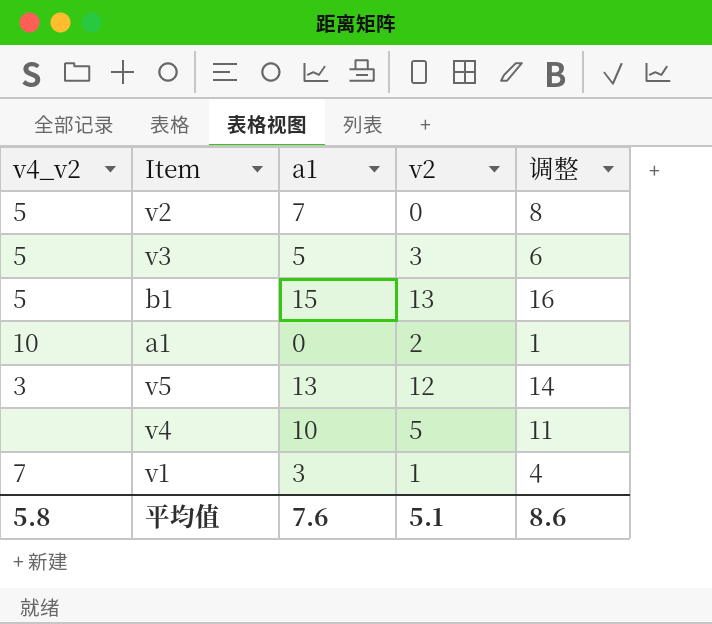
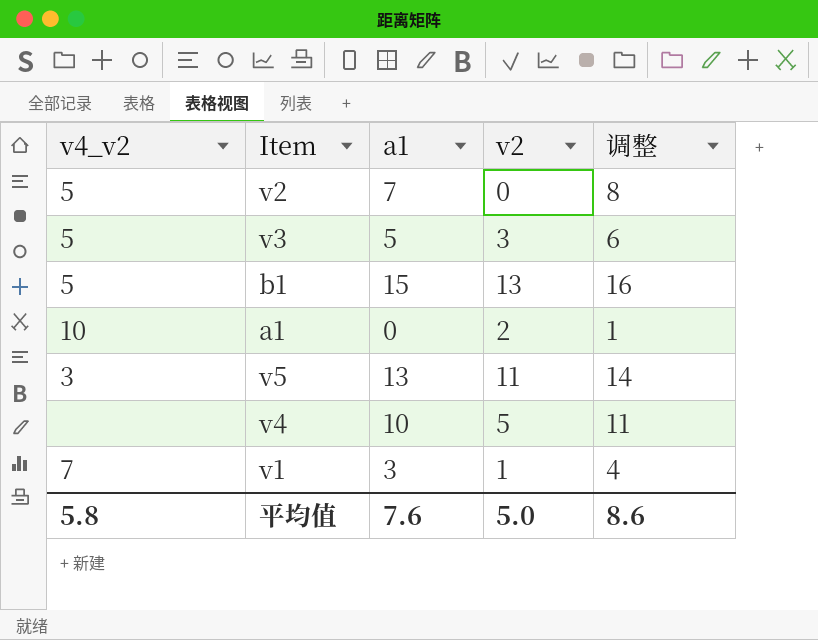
v5 | v2: 12 -> 11
平均值 | v2: 5.1 -> 5.0

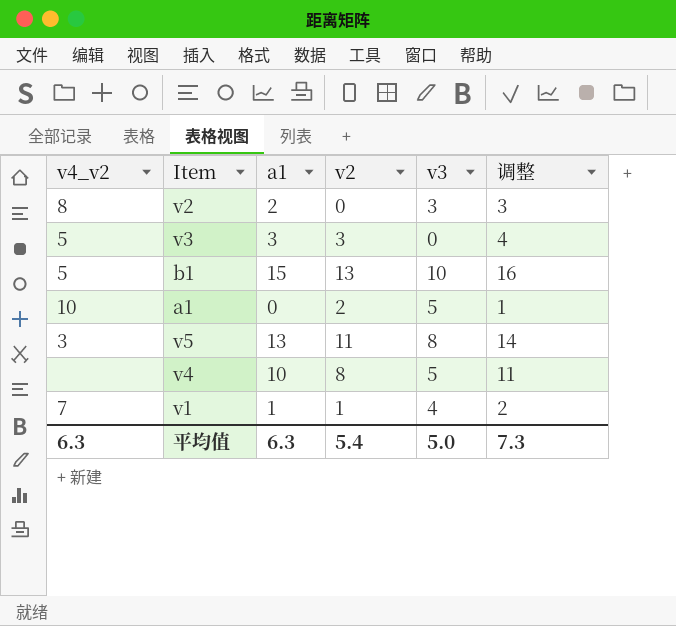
column v3 | position: none -> 5
v2 | v4_v2: 5 -> 8
v2 | a1: 7 -> 2
v2 | 调整: 8 -> 3
v3 | a1: 5 -> 3
v3 | 调整: 6 -> 4
v4 | v2: 5 -> 8
v1 | a1: 3 -> 1
v1 | 调整: 4 -> 2
平均值 | v4_v2: 5.8 -> 6.3
平均值 | a1: 7.6 -> 6.3
平均值 | v2: 5.0 -> 5.4
平均值 | 调整: 8.6 -> 7.3

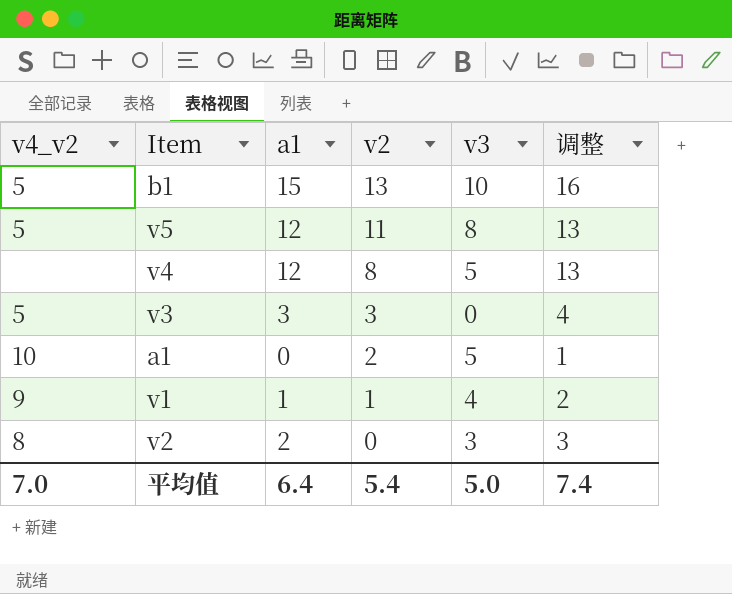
row order: none -> v2 descending
v5 | v4_v2: 3 -> 5
v5 | a1: 13 -> 12
v5 | 调整: 14 -> 13
v4 | a1: 10 -> 12
v4 | 调整: 11 -> 13
v1 | v4_v2: 7 -> 9
平均值 | v4_v2: 6.3 -> 7.0
平均值 | a1: 6.3 -> 6.4
平均值 | 调整: 7.3 -> 7.4

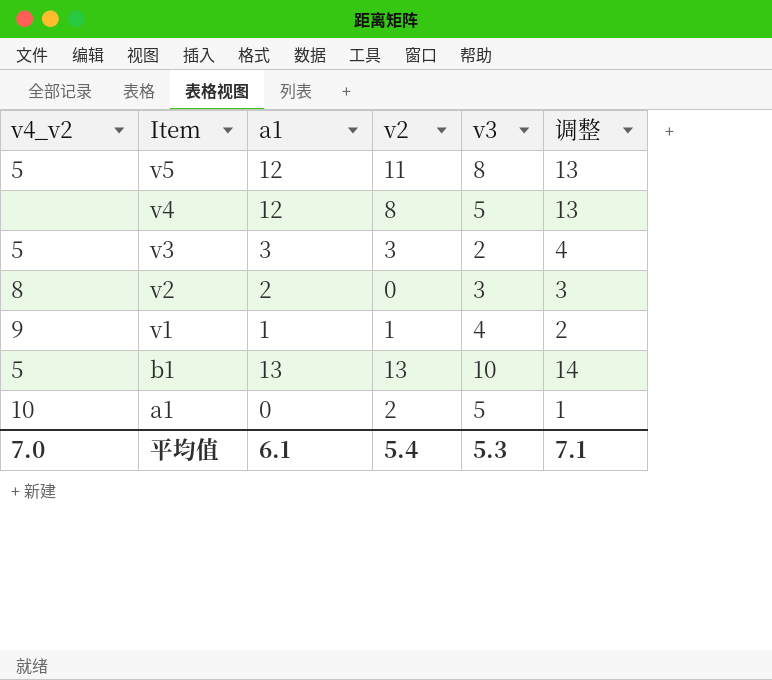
row order: v2 descending -> Item descending
v3 | v3: 0 -> 2
b1 | a1: 15 -> 13
b1 | 调整: 16 -> 14
平均值 | a1: 6.4 -> 6.1
平均值 | v3: 5.0 -> 5.3
平均值 | 调整: 7.4 -> 7.1

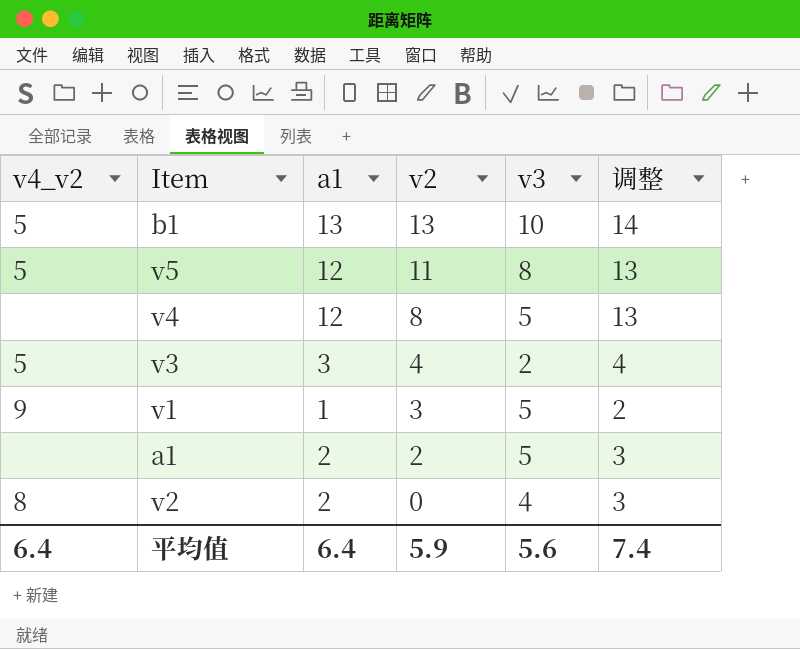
row order: Item descending -> v2 descending
v3 | v2: 3 -> 4
v1 | v2: 1 -> 3
v1 | v3: 4 -> 5
a1 | v4_v2: 10 -> none
a1 | a1: 0 -> 2
a1 | 调整: 1 -> 3
v2 | v3: 3 -> 4
平均值 | v4_v2: 7.0 -> 6.4
平均值 | a1: 6.1 -> 6.4
平均值 | v2: 5.4 -> 5.9
平均值 | v3: 5.3 -> 5.6
平均值 | 调整: 7.1 -> 7.4

